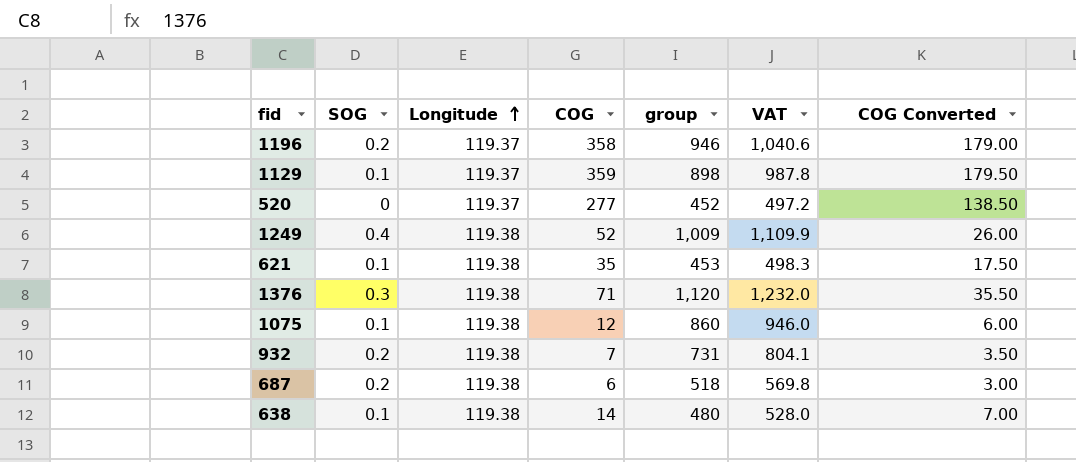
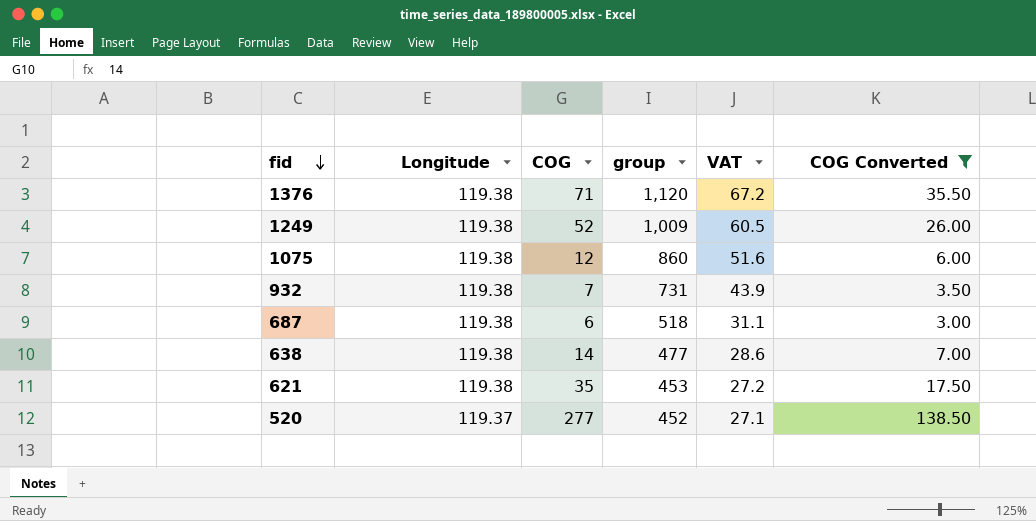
filter: none -> COG Converted <= 138.50
row order: Longitude ascending -> fid descending
column SOG | position: 2 -> none
column VAT | formula: [group] * 1.1 -> [group] * 0.06
638 | group: 480 -> 477

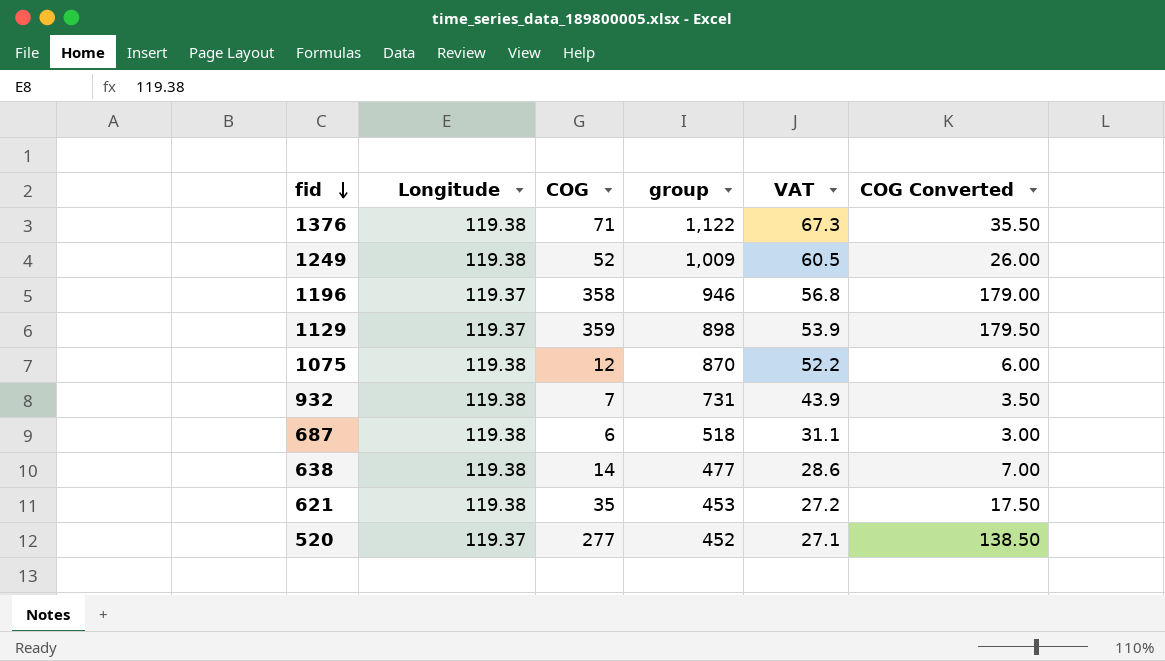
filter: COG Converted <= 138.50 -> none
1376 | group: 1,120 -> 1,122
1376 | VAT: 67.2 -> 67.3
1075 | group: 860 -> 870
1075 | VAT: 51.6 -> 52.2

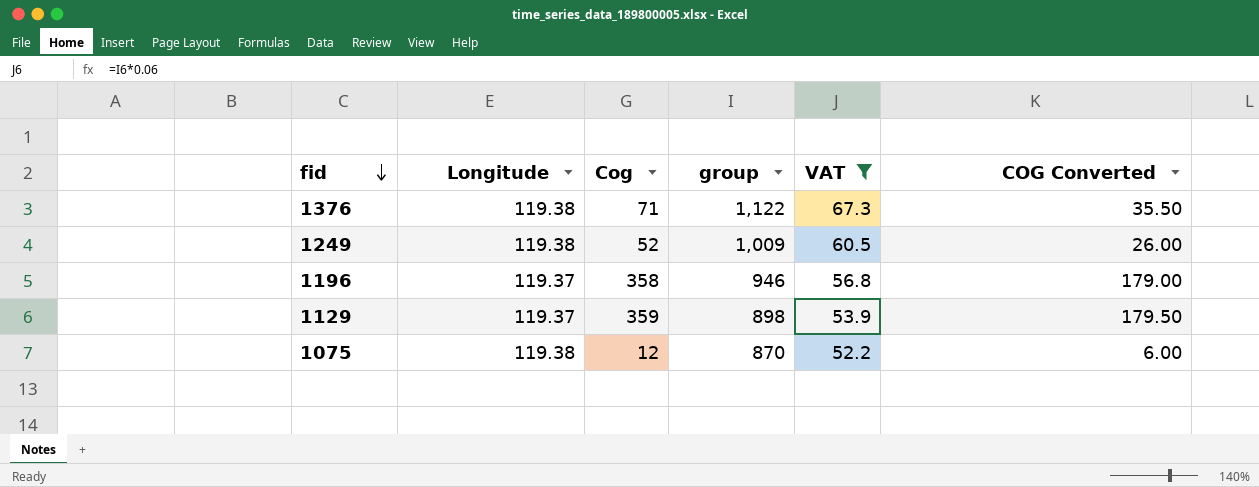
filter: none -> VAT >= 52.2
column name: COG -> Cog

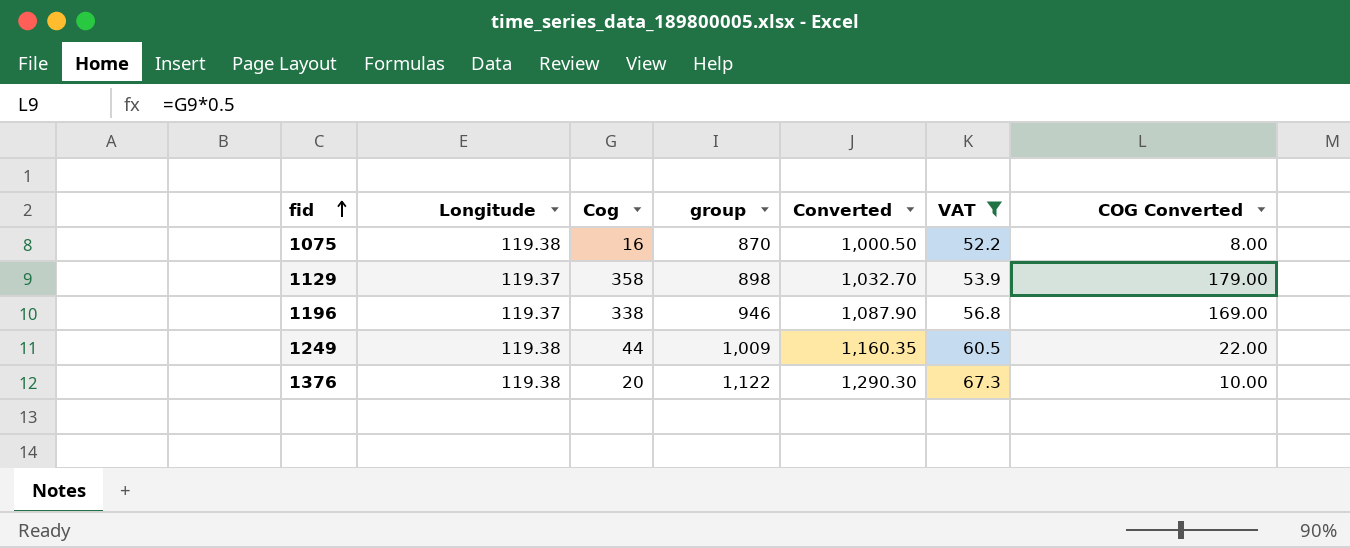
row order: fid descending -> fid ascending
column Converted | formula: none -> [group] * 1.15
1075 | Cog: 12 -> 16
1075 | COG Converted: 6.00 -> 8.00
1129 | Cog: 359 -> 358
1129 | COG Converted: 179.50 -> 179.00
1196 | Cog: 358 -> 338
1196 | COG Converted: 179.00 -> 169.00
1249 | Cog: 52 -> 44
1249 | COG Converted: 26.00 -> 22.00
1376 | Cog: 71 -> 20
1376 | COG Converted: 35.50 -> 10.00

